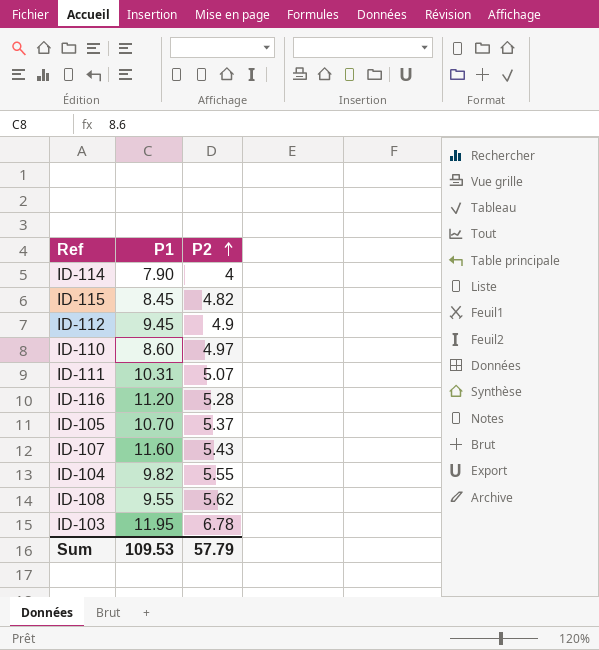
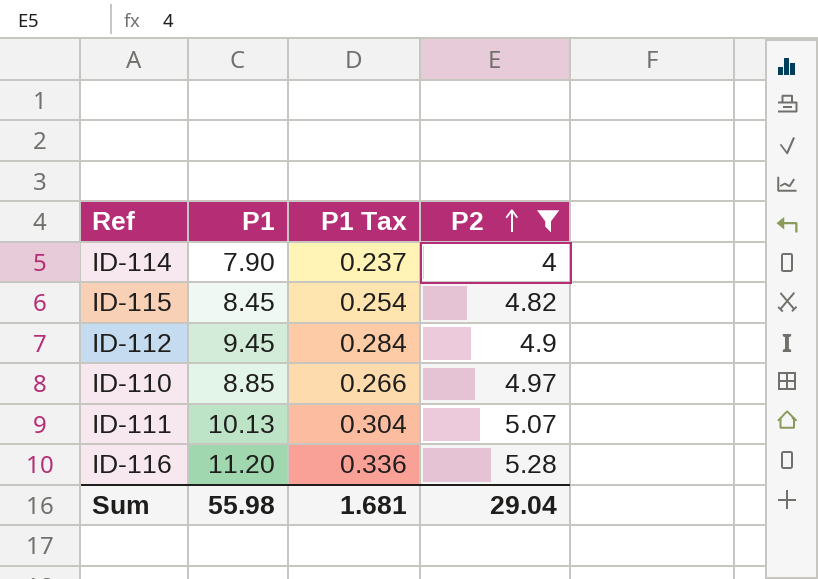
filter: none -> P2 <= 5.28
column P1 Tax | formula: none -> [P1] * 0.03
ID-110 | P1: 8.60 -> 8.85
ID-111 | P1: 10.31 -> 10.13
Sum | P1: 109.53 -> 55.98
Sum | P2: 57.79 -> 29.04

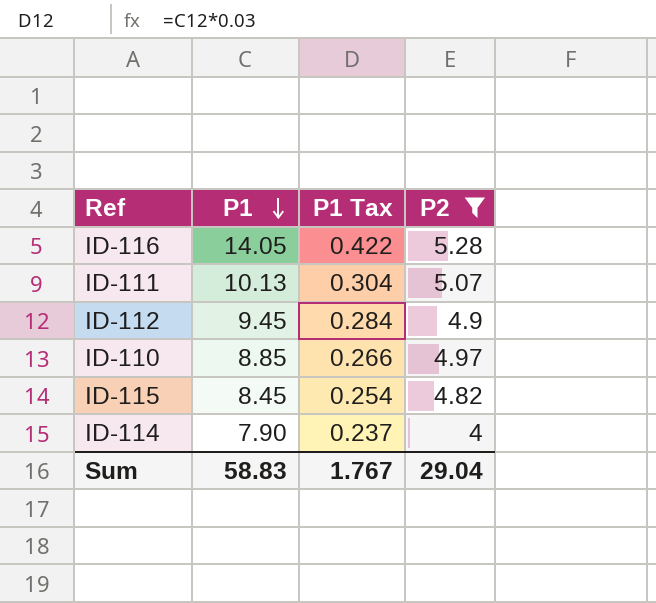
row order: P2 ascending -> P1 descending
ID-116 | P1: 11.20 -> 14.05
ID-116 | P1 Tax: 0.336 -> 0.422
Sum | P1: 55.98 -> 58.83
Sum | P1 Tax: 1.681 -> 1.767

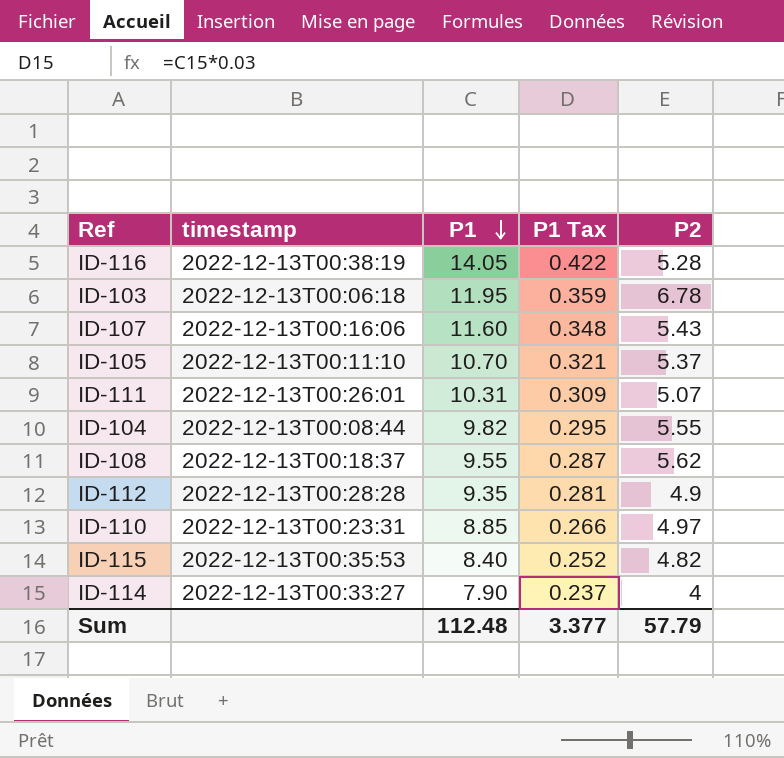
filter: P2 <= 5.28 -> none
column timestamp | position: none -> 2
ID-111 | P1: 10.13 -> 10.31
ID-111 | P1 Tax: 0.304 -> 0.309
ID-112 | P1: 9.45 -> 9.35
ID-112 | P1 Tax: 0.284 -> 0.281
ID-115 | P1: 8.45 -> 8.40
ID-115 | P1 Tax: 0.254 -> 0.252
Sum | P1: 58.83 -> 112.48
Sum | P1 Tax: 1.767 -> 3.377
Sum | P2: 29.04 -> 57.79

